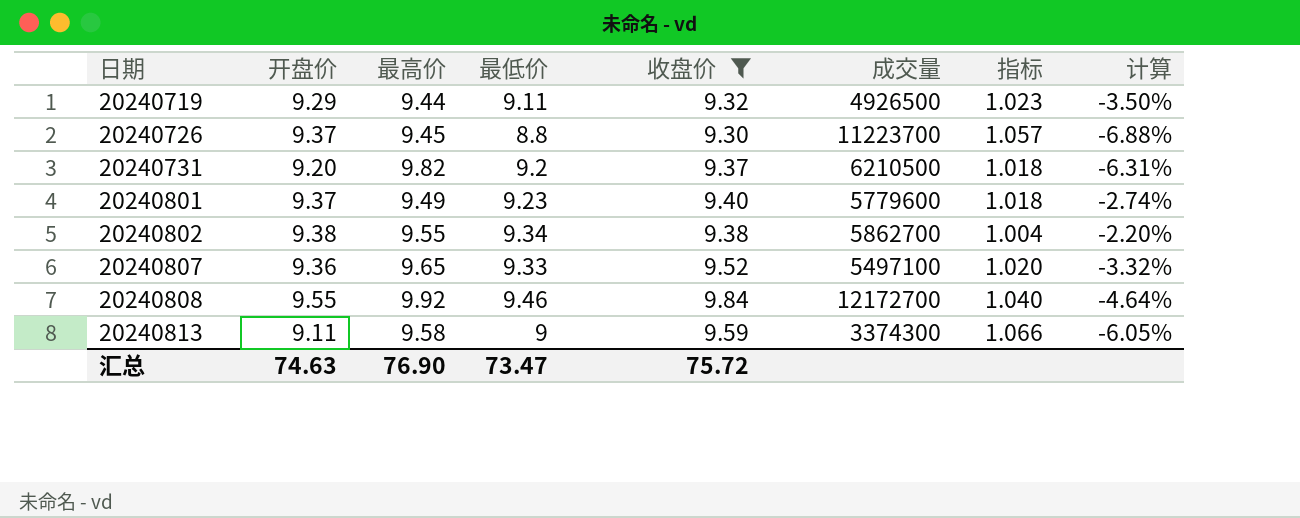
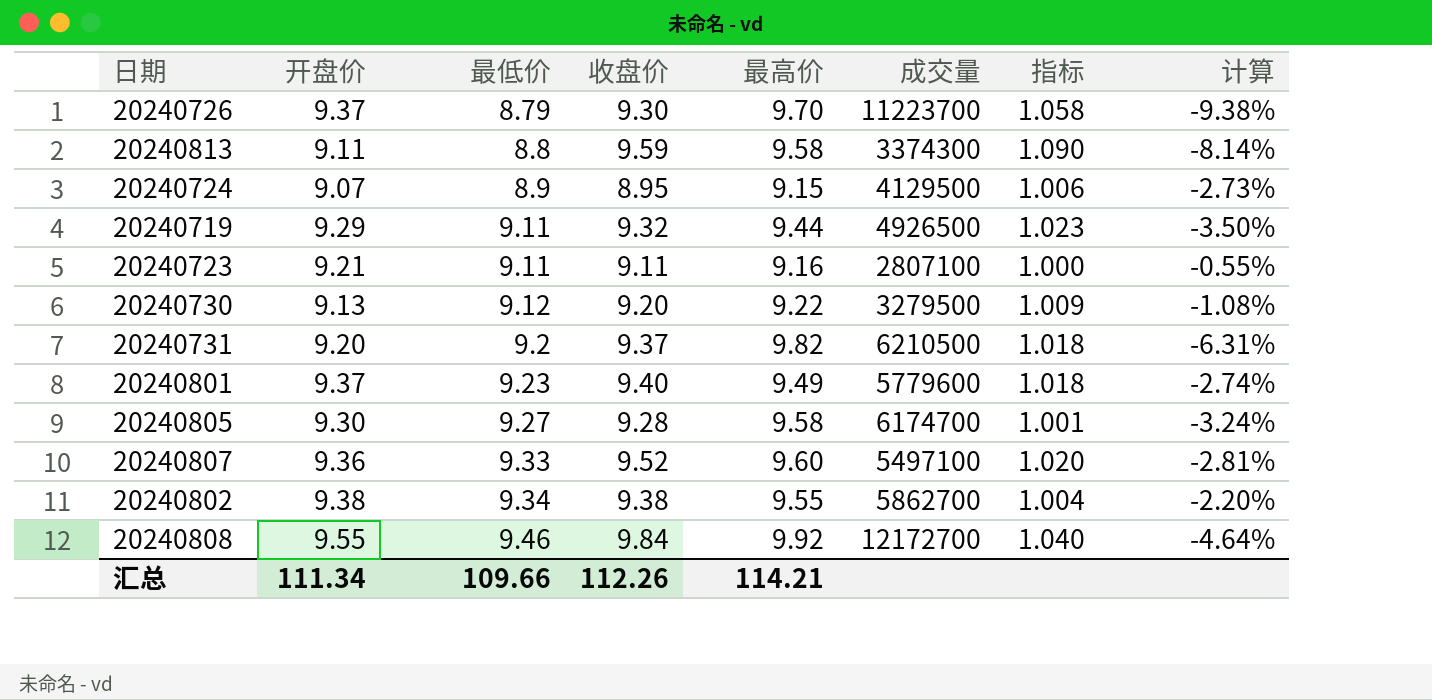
filter: 收盘价 >= 9.30 -> none
row order: 日期 ascending -> 最低价 ascending
column 最高价 | position: 3 -> 5
20240726 | 最低价: 8.8 -> 8.79
20240726 | 最高价: 9.45 -> 9.70
20240726 | 指标: 1.057 -> 1.058
20240726 | 计算: -6.88% -> -9.38%
20240813 | 最低价: 9 -> 8.8
20240813 | 指标: 1.066 -> 1.090
20240813 | 计算: -6.05% -> -8.14%
20240807 | 最高价: 9.65 -> 9.60
20240807 | 计算: -3.32% -> -2.81%
汇总 | 开盘价: 74.63 -> 111.34
汇总 | 最低价: 73.47 -> 109.66
汇总 | 收盘价: 75.72 -> 112.26
汇总 | 最高价: 76.90 -> 114.21

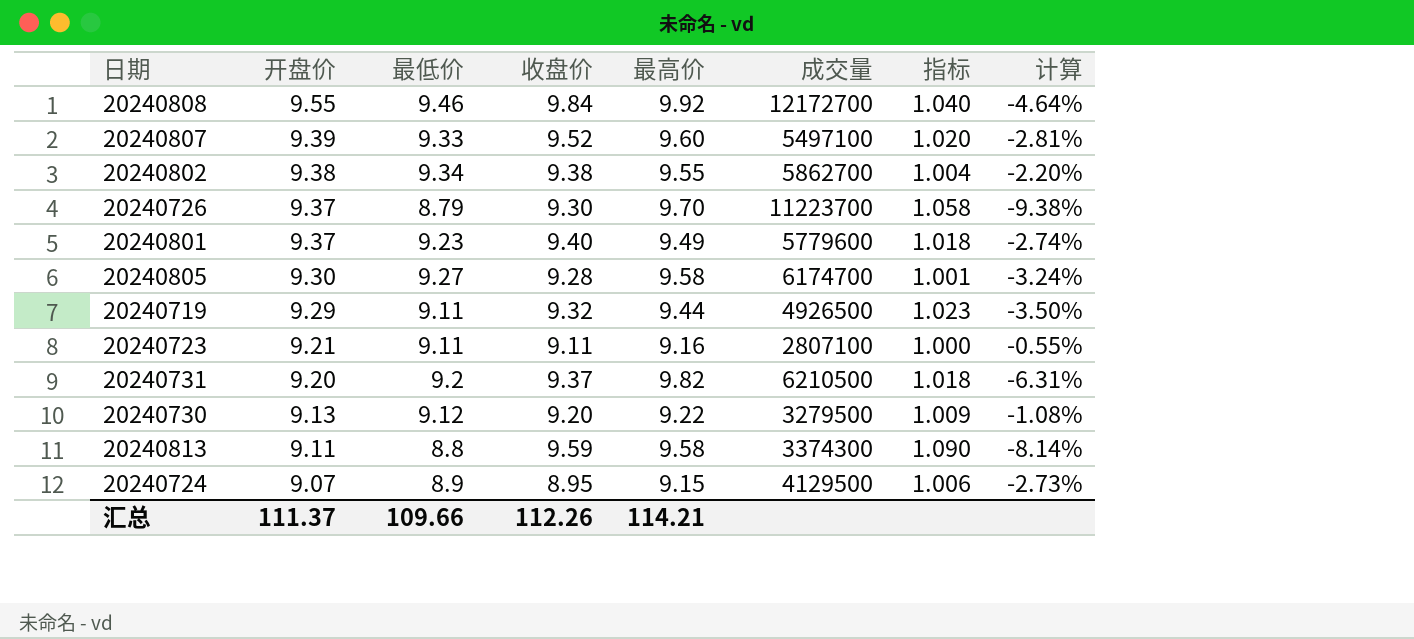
row order: 最低价 ascending -> 开盘价 descending
20240807 | 开盘价: 9.36 -> 9.39
汇总 | 开盘价: 111.34 -> 111.37

